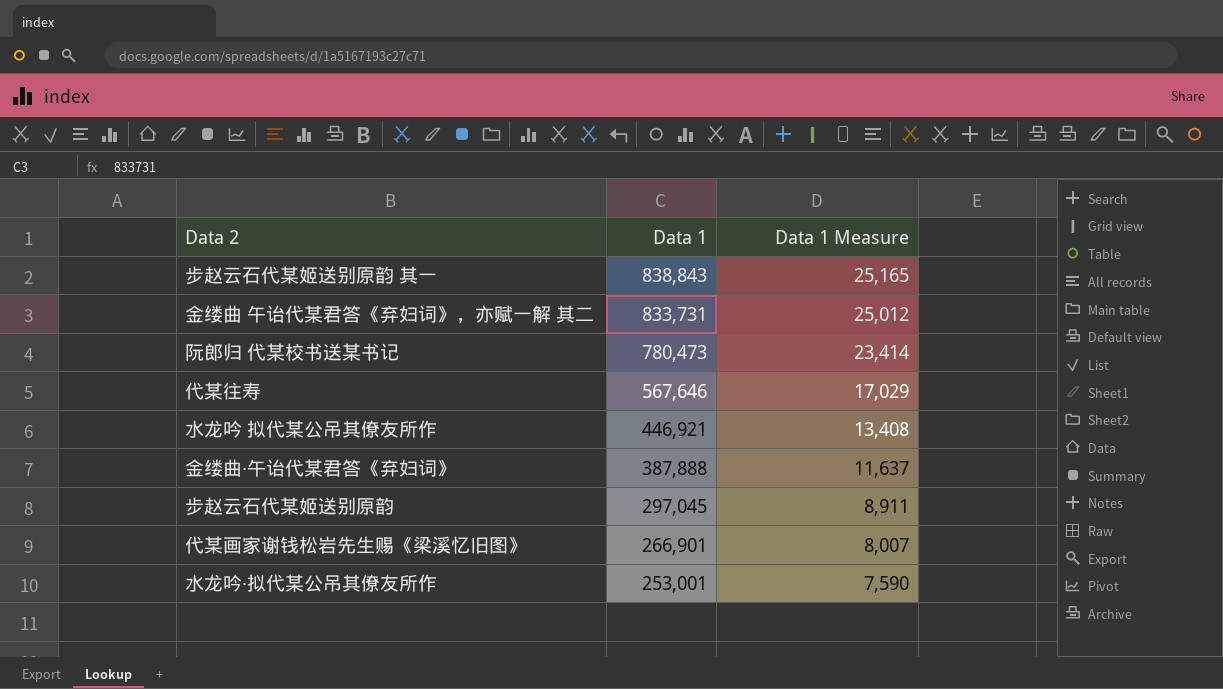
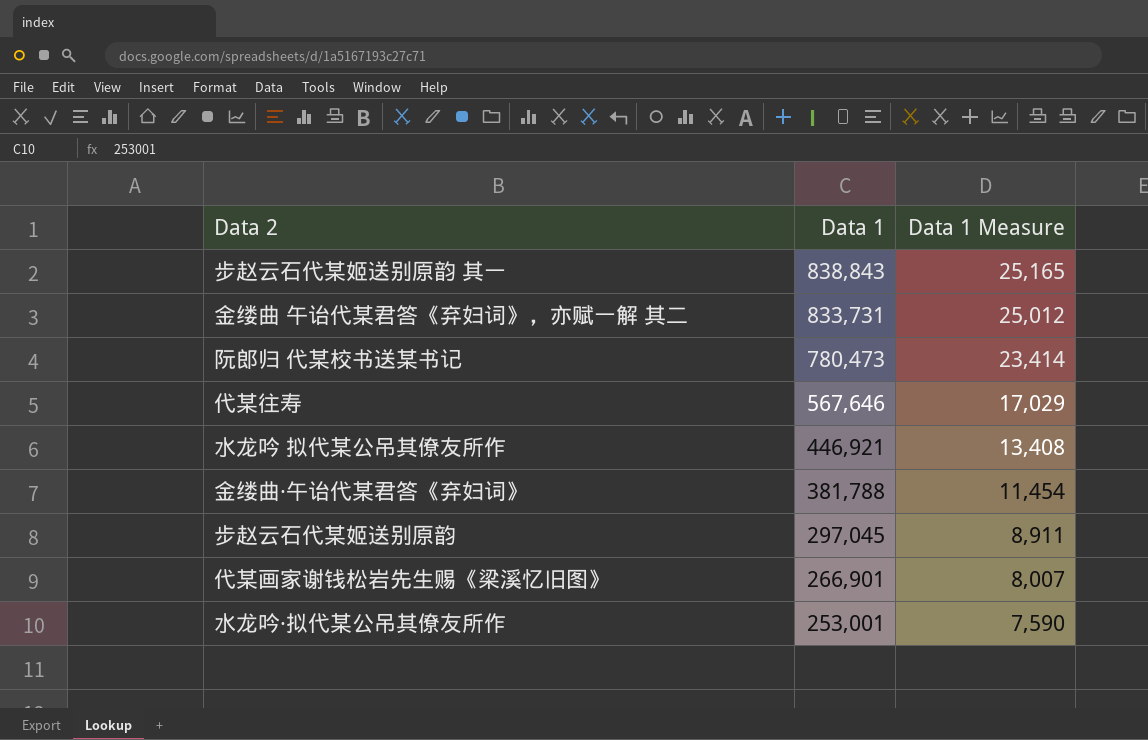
金缕曲·午诒代某君答《弃妇词》 | Data 1: 387,888 -> 381,788
金缕曲·午诒代某君答《弃妇词》 | Data 1 Measure: 11,637 -> 11,454

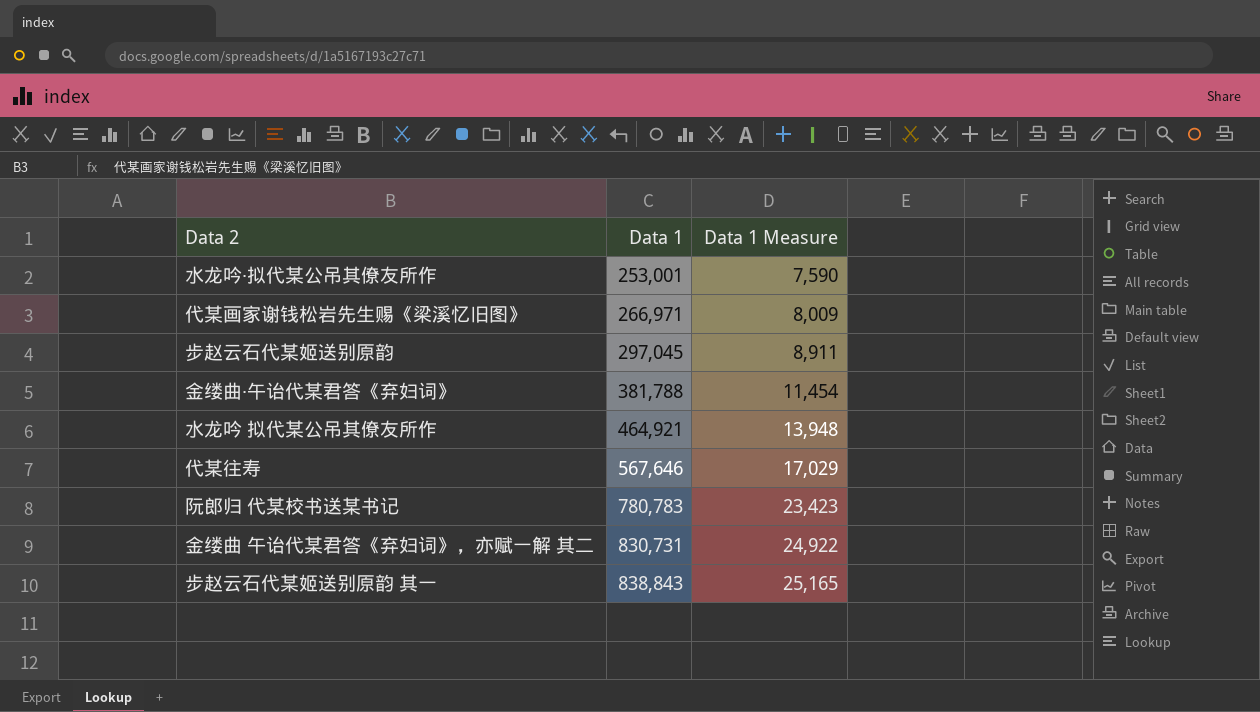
row order: Data 1 descending -> Data 1 ascending
代某画家谢钱松岩先生赐《梁溪忆旧图》 | Data 1: 266,901 -> 266,971
代某画家谢钱松岩先生赐《梁溪忆旧图》 | Data 1 Measure: 8,007 -> 8,009
水龙吟 拟代某公吊其僚友所作 | Data 1: 446,921 -> 464,921
水龙吟 拟代某公吊其僚友所作 | Data 1 Measure: 13,408 -> 13,948
阮郎归 代某校书送某书记 | Data 1: 780,473 -> 780,783
阮郎归 代某校书送某书记 | Data 1 Measure: 23,414 -> 23,423
金缕曲 午诒代某君答《弃妇词》，亦赋一解 其二 | Data 1: 833,731 -> 830,731
金缕曲 午诒代某君答《弃妇词》，亦赋一解 其二 | Data 1 Measure: 25,012 -> 24,922

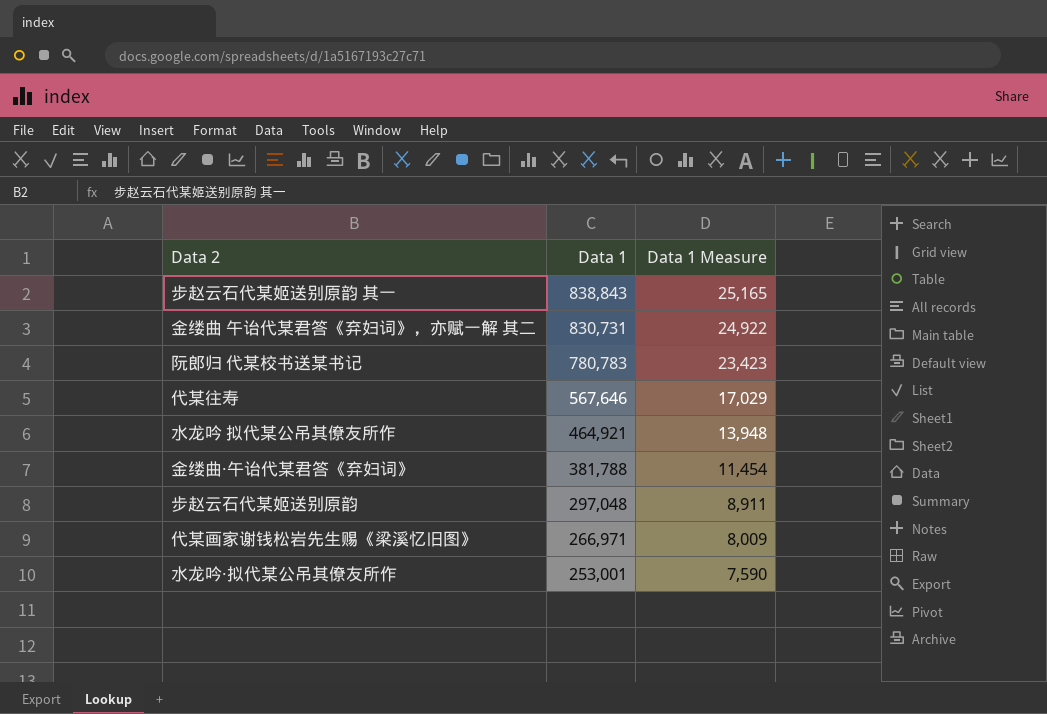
row order: Data 1 ascending -> Data 1 descending
步赵云石代某姬送别原韵 | Data 1: 297,045 -> 297,048

